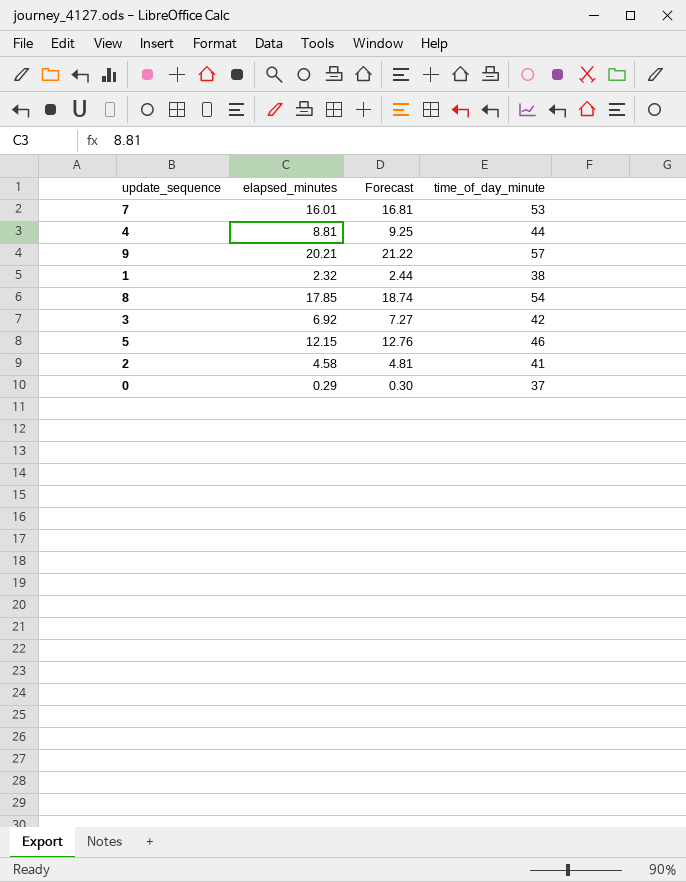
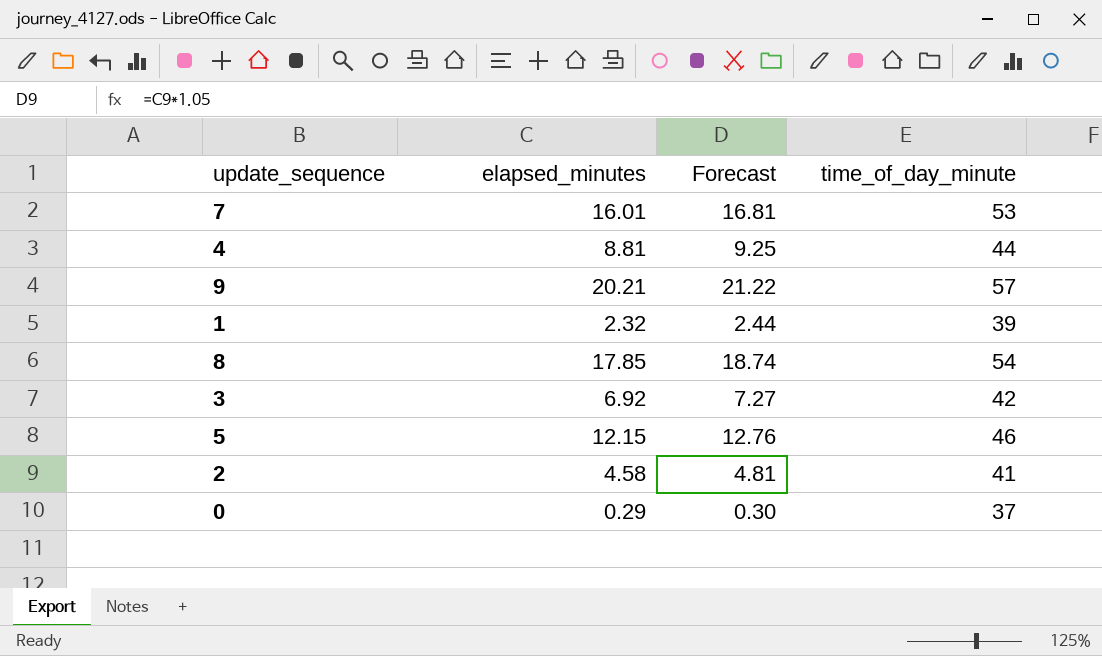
1 | time_of_day_minute: 38 -> 39

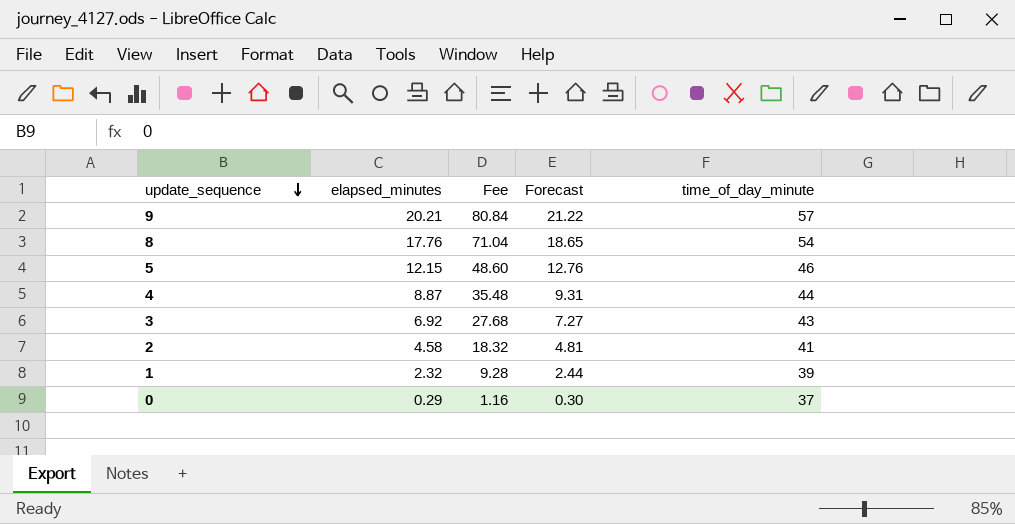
row order: none -> update_sequence descending
column Fee | formula: none -> [elapsed_minutes] * 4
row 7: 16.01 | 16.81 | 53 -> none
8 | elapsed_minutes: 17.85 -> 17.76
8 | Forecast: 18.74 -> 18.65
4 | elapsed_minutes: 8.81 -> 8.87
4 | Forecast: 9.25 -> 9.31
3 | time_of_day_minute: 42 -> 43

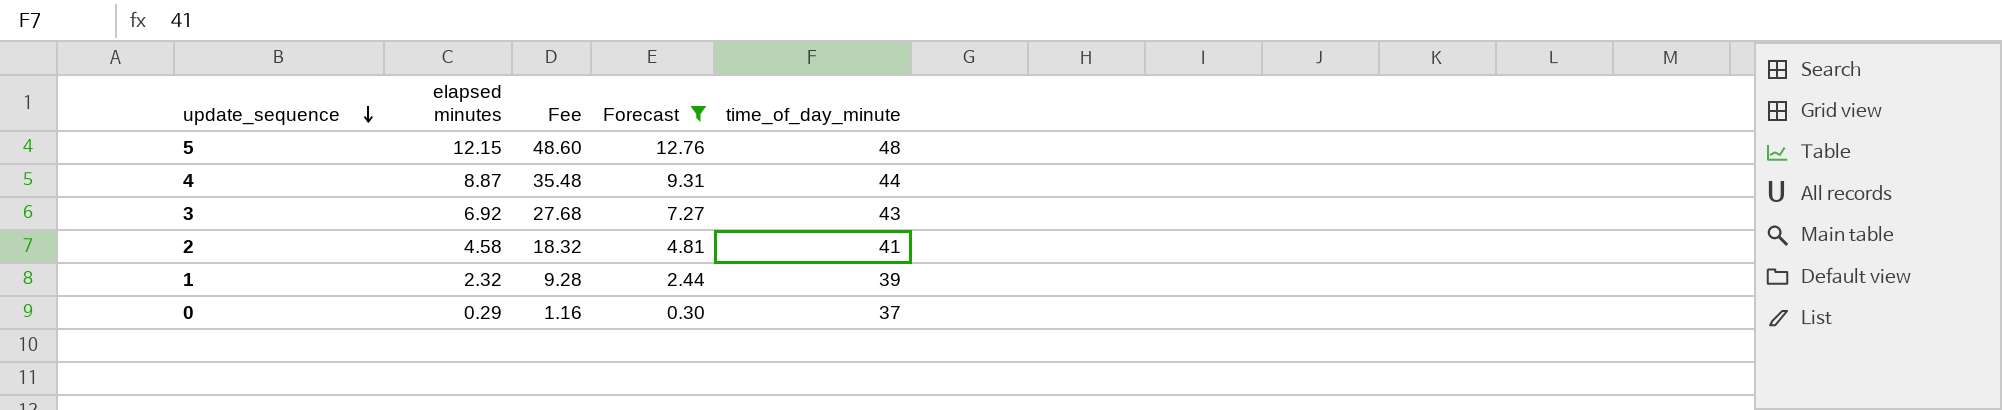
filter: none -> Forecast <= 12.76
column name: elapsed_minutes -> elapsed minutes
5 | time_of_day_minute: 46 -> 48

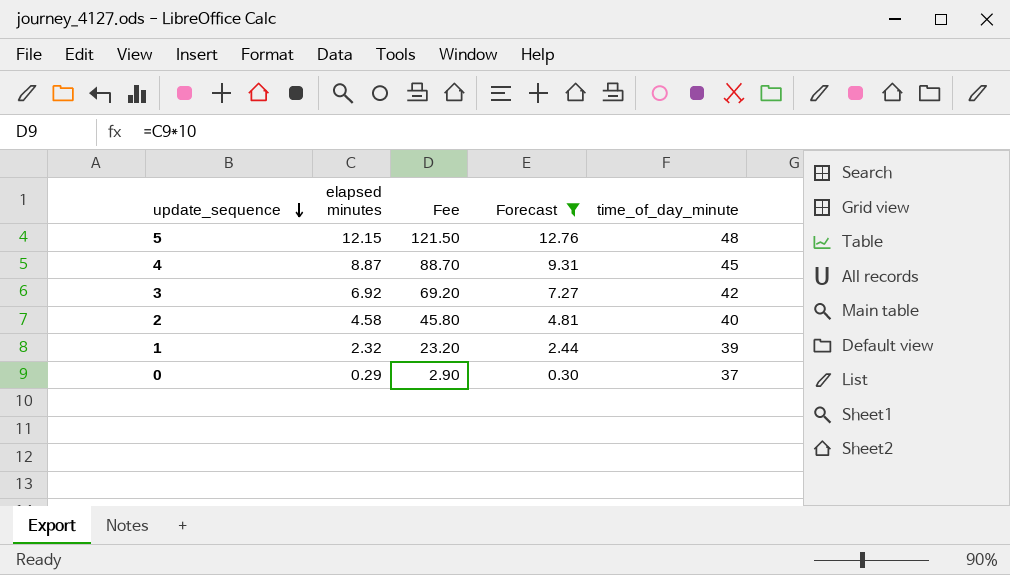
column Fee | formula: [elapsed minutes] * 4 -> [elapsed minutes] * 10
4 | time_of_day_minute: 44 -> 45
3 | time_of_day_minute: 43 -> 42
2 | time_of_day_minute: 41 -> 40

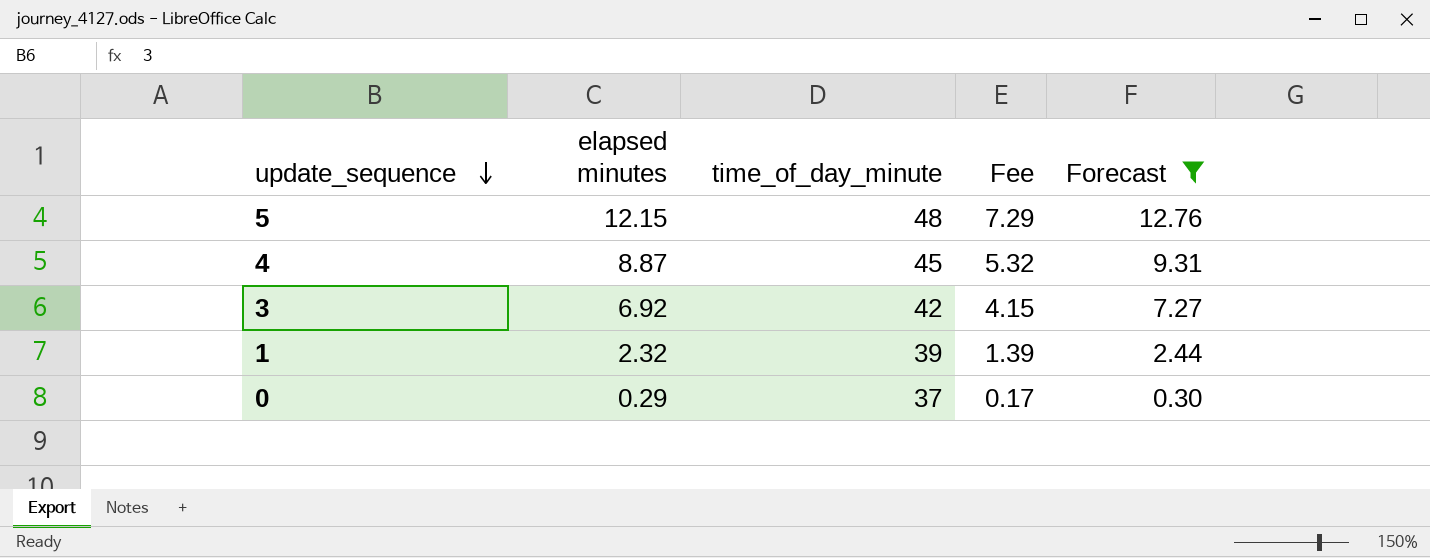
column time_of_day_minute | position: 5 -> 3
column Fee | formula: [elapsed minutes] * 10 -> [elapsed minutes] * 0.6
row 2: 4.58 | 45.80 | 4.81 | 40 -> none

